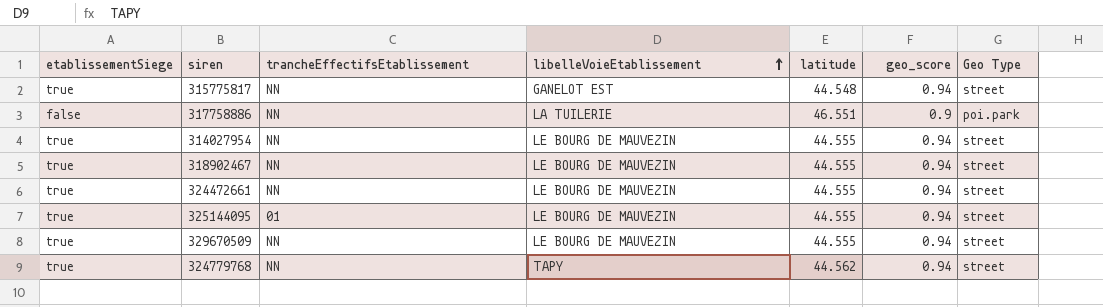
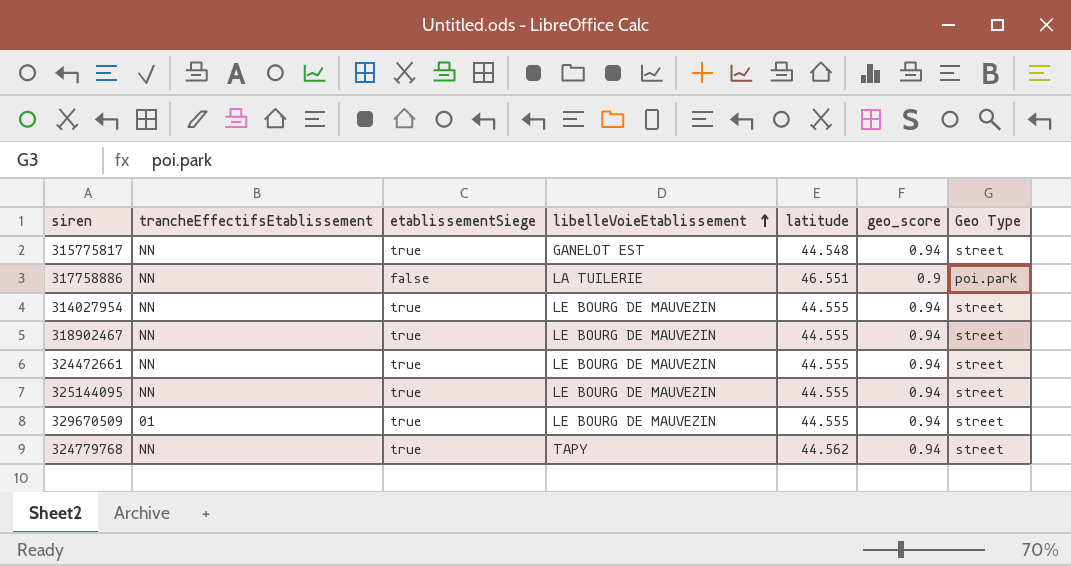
column etablissementSiege | position: 1 -> 3
325144095 | trancheEffectifsEtablissement: 01 -> NN
329670509 | trancheEffectifsEtablissement: NN -> 01

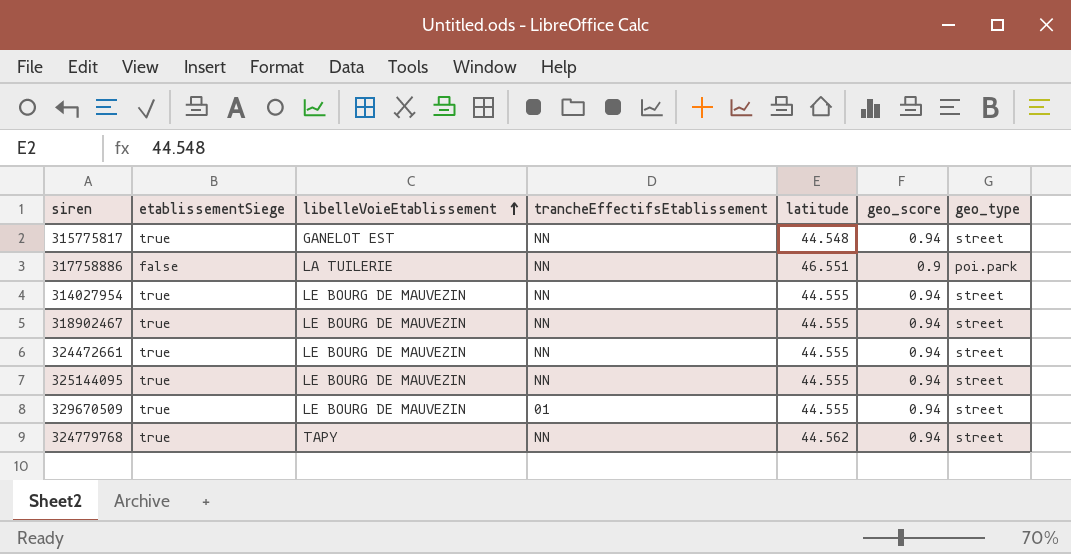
column trancheEffectifsEtablissement | position: 2 -> 4
column name: Geo Type -> geo_type

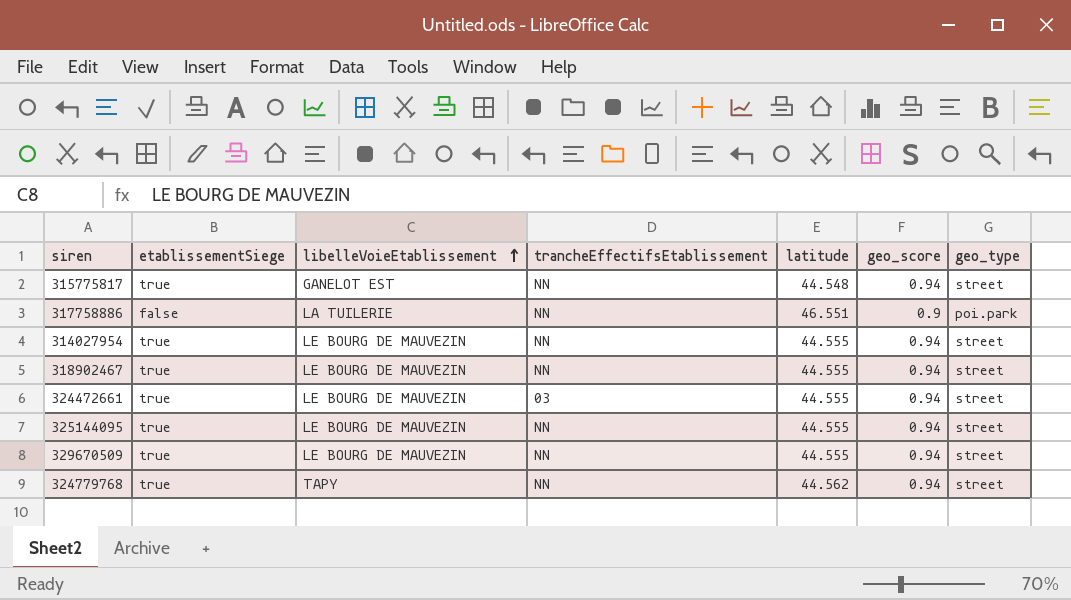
324472661 | trancheEffectifsEtablissement: NN -> 03
329670509 | trancheEffectifsEtablissement: 01 -> NN

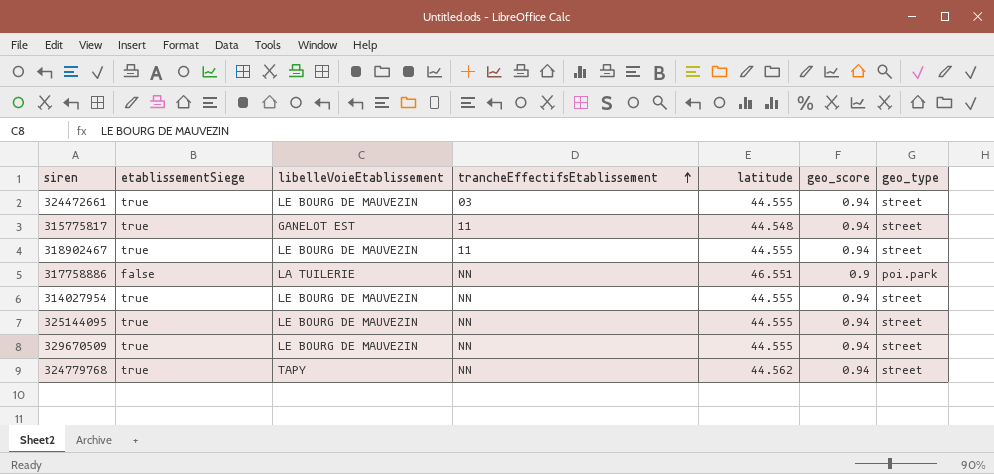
row order: libelleVoieEtablissement ascending -> trancheEffectifsEtablissement ascending
315775817 | trancheEffectifsEtablissement: NN -> 11
318902467 | trancheEffectifsEtablissement: NN -> 11

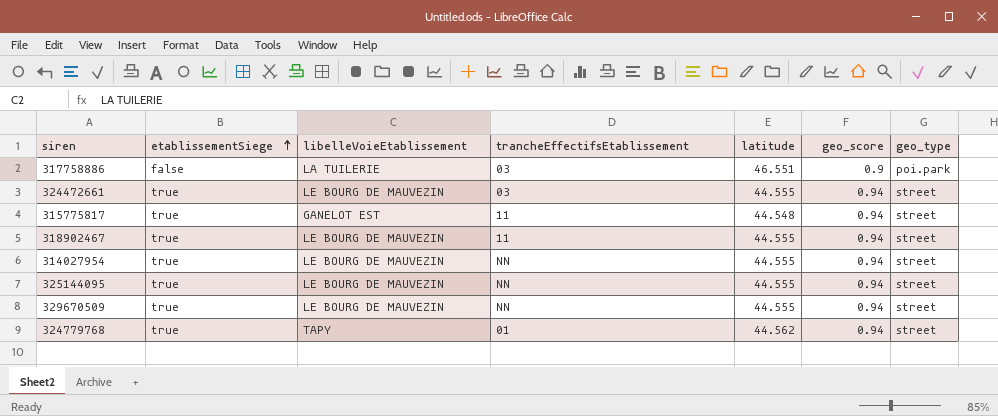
row order: trancheEffectifsEtablissement ascending -> etablissementSiege ascending
317758886 | trancheEffectifsEtablissement: NN -> 03
324779768 | trancheEffectifsEtablissement: NN -> 01

